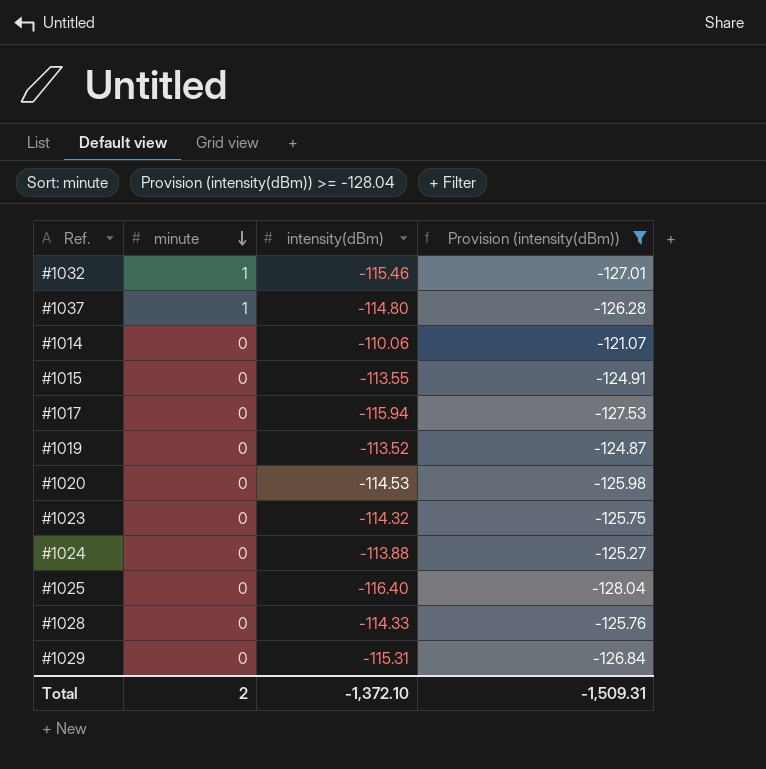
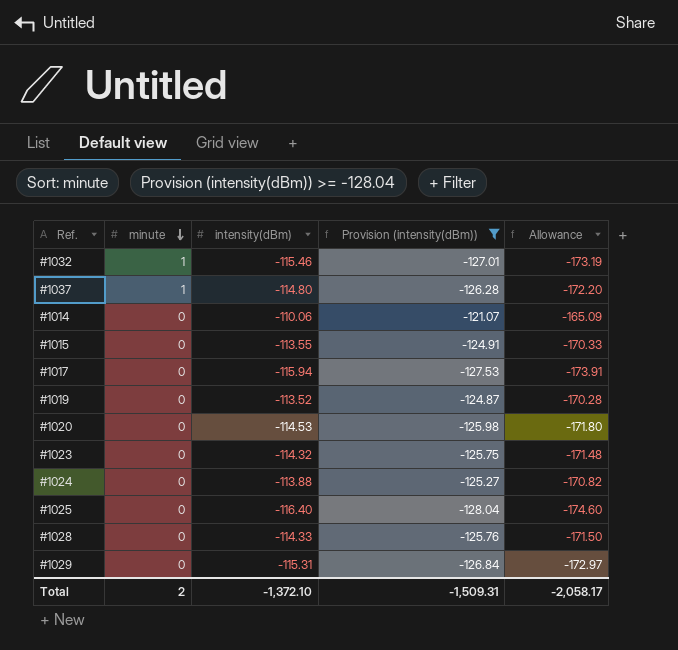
column Allowance | formula: none -> [intensity(dBm)] * 1.5

